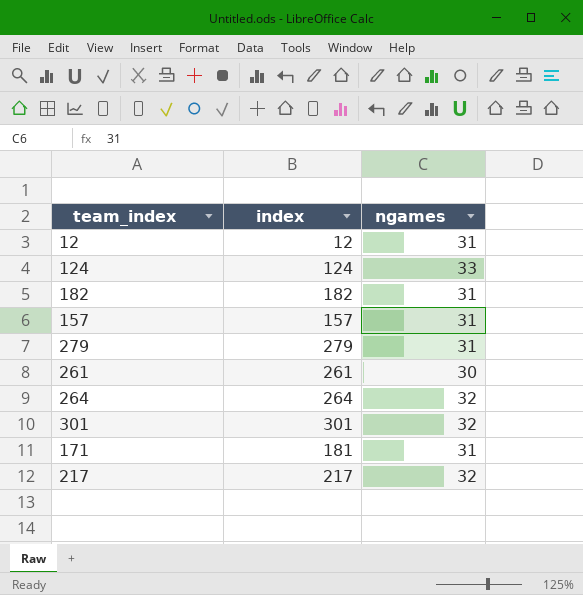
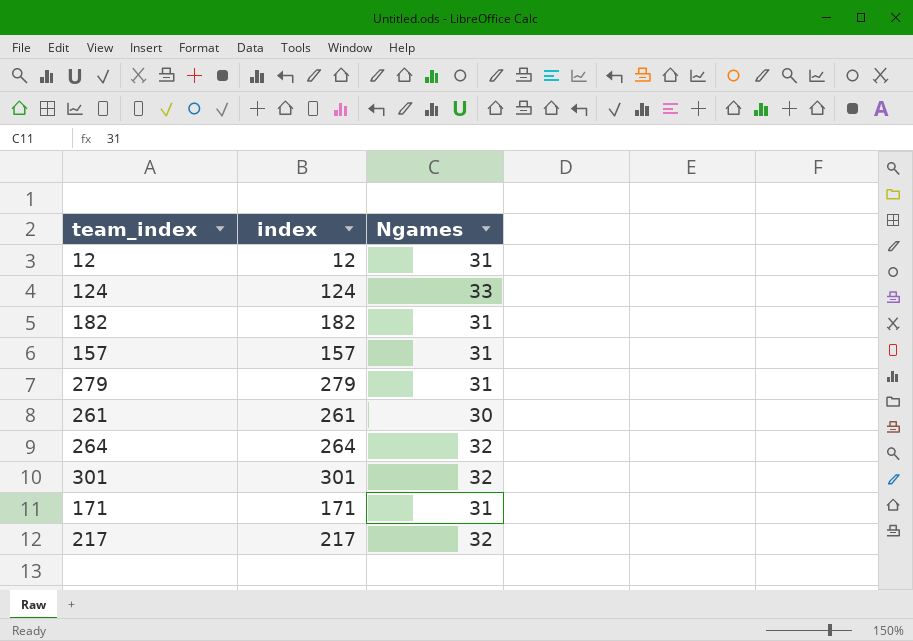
column name: ngames -> Ngames
171 | index: 181 -> 171

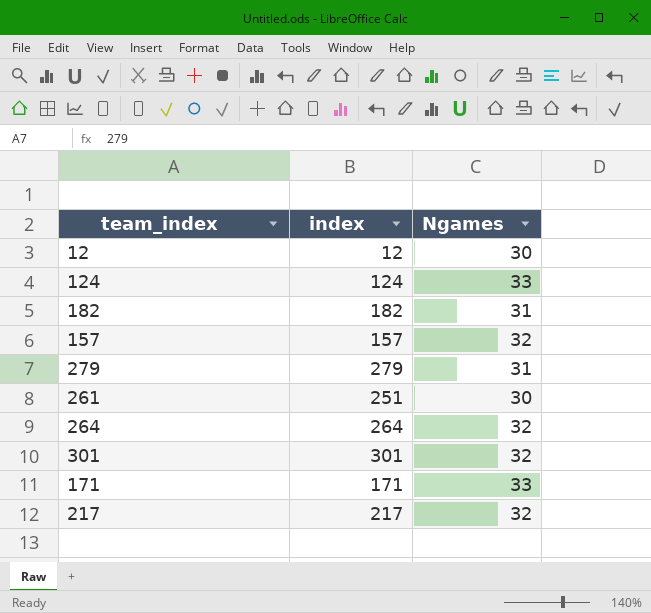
12 | Ngames: 31 -> 30
157 | Ngames: 31 -> 32
261 | index: 261 -> 251
171 | Ngames: 31 -> 33

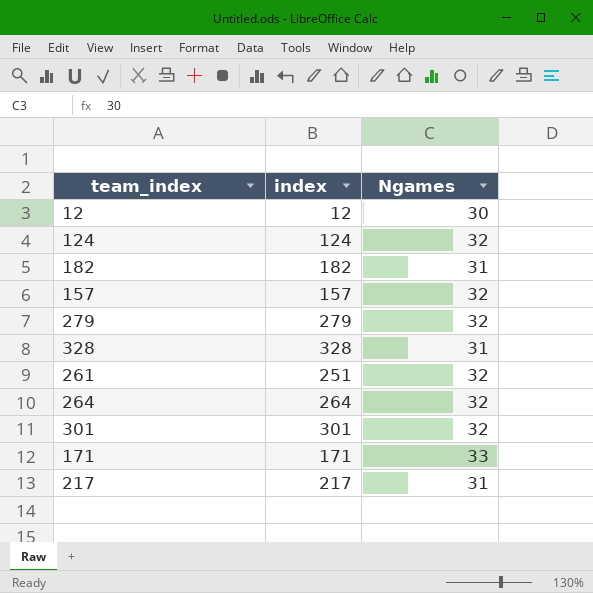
124 | Ngames: 33 -> 32
279 | Ngames: 31 -> 32
row 328: none -> 328 | 31
261 | Ngames: 30 -> 32
217 | Ngames: 32 -> 31

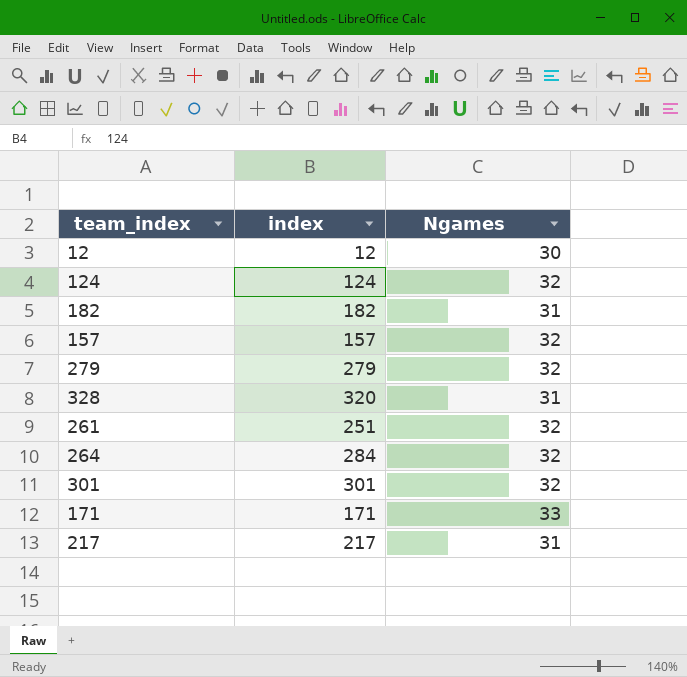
328 | index: 328 -> 320
264 | index: 264 -> 284

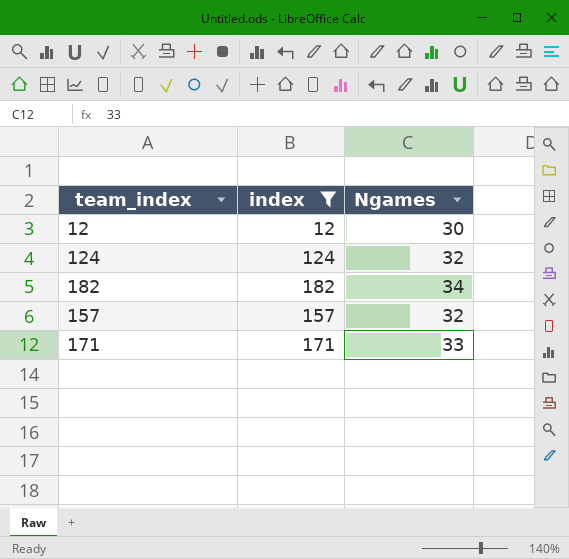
filter: none -> index <= 182
182 | Ngames: 31 -> 34

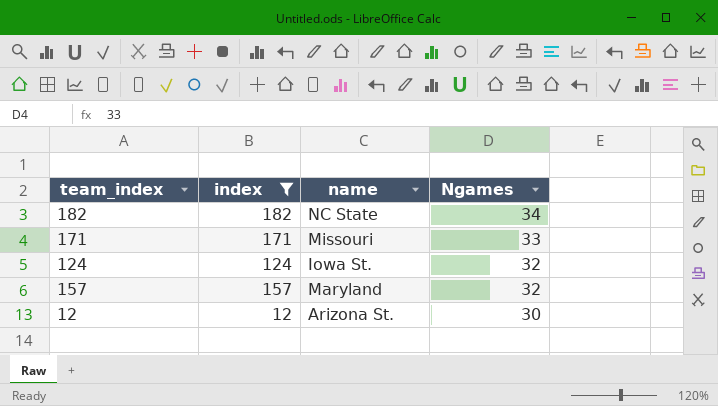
row order: none -> Ngames descending
column name | position: none -> 3

